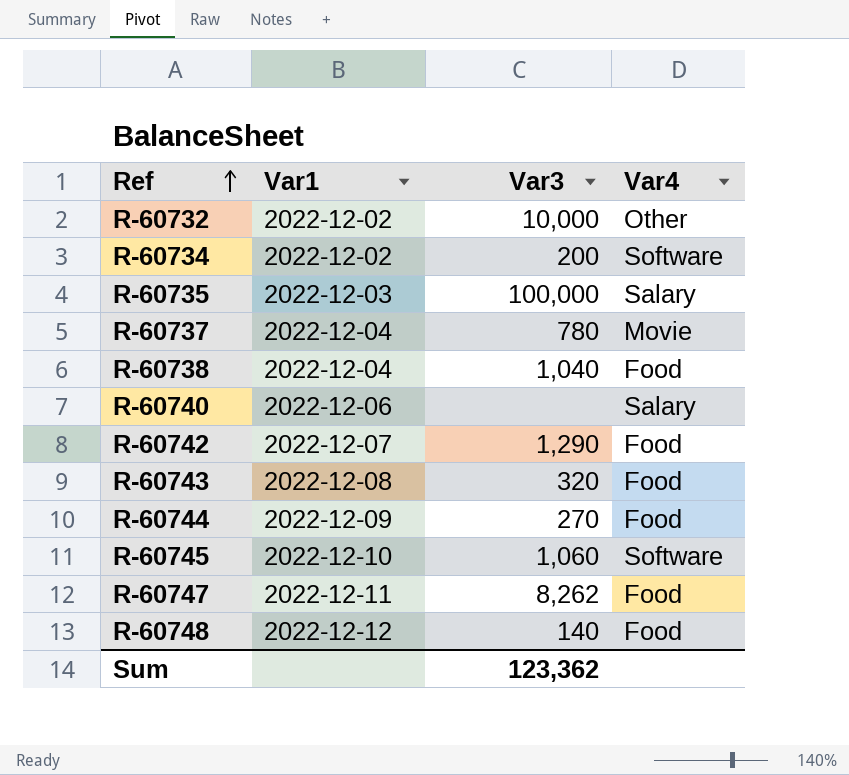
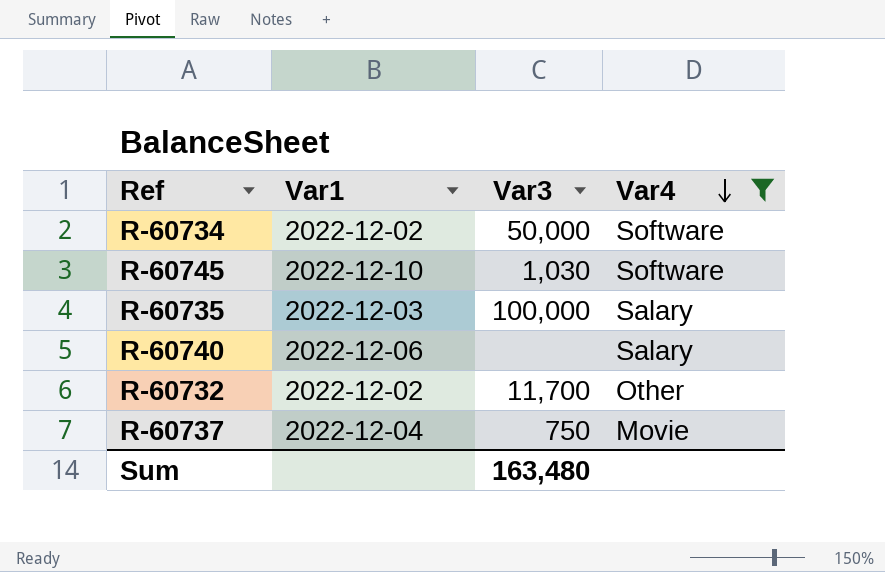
filter: none -> Var4 != Food
row order: Ref ascending -> Var4 descending
R-60734 | Var3: 200 -> 50,000
R-60745 | Var3: 1,060 -> 1,030
R-60732 | Var3: 10,000 -> 11,700
R-60737 | Var3: 780 -> 750
Sum | Var3: 123,362 -> 163,480

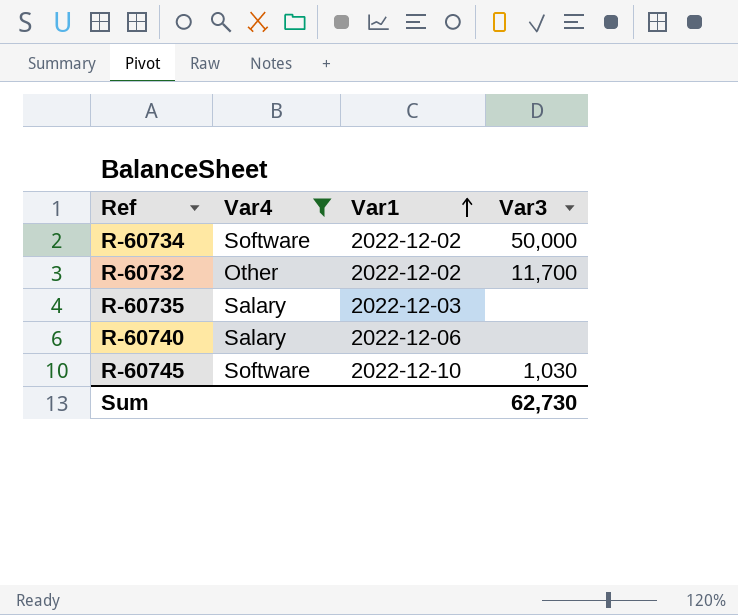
row order: Var4 descending -> Var1 ascending
column Var4 | position: 4 -> 2
row R-60737: 2022-12-04 | 750 | Movie -> none
R-60735 | Var3: 100,000 -> none
Sum | Var3: 163,480 -> 62,730

